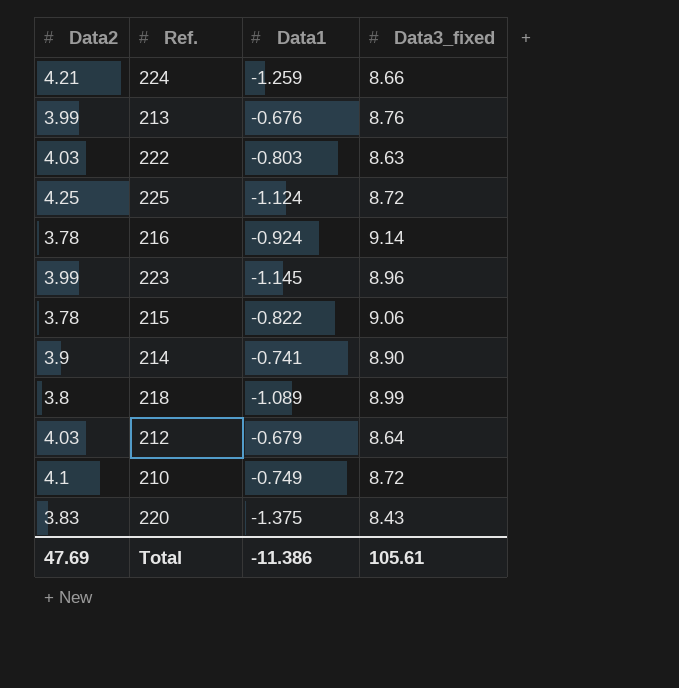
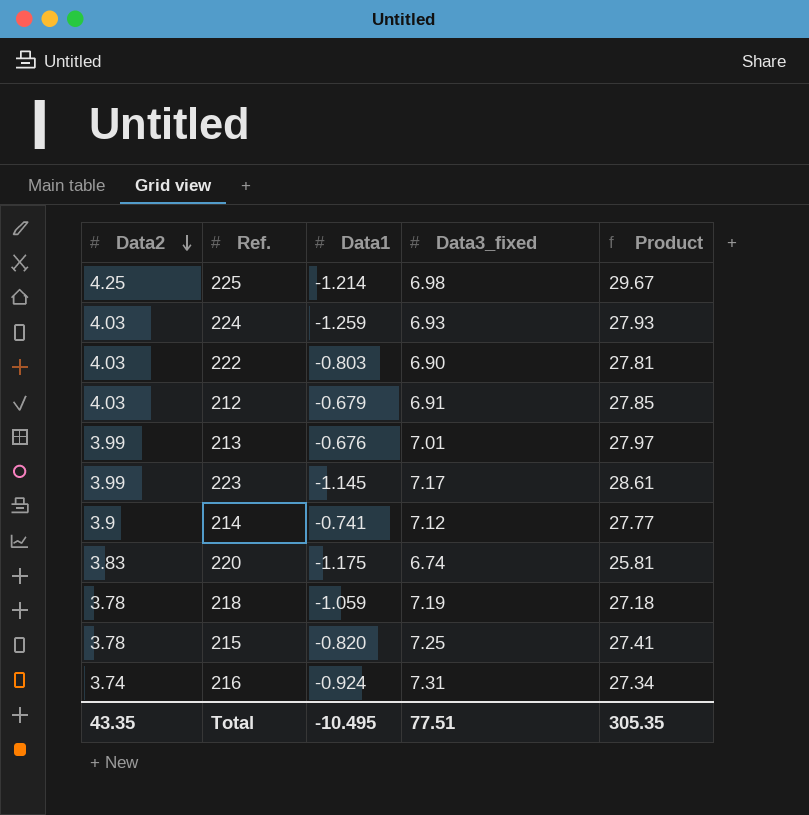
row order: none -> Data2 descending
column Product | formula: none -> [Data2] * [Data3_fixed]
row 210: 4.1 | -0.749 | 8.72 -> none
225 | Data1: -1.124 -> -1.214
225 | Data3_fixed: 8.72 -> 6.98
224 | Data2: 4.21 -> 4.03
224 | Data3_fixed: 8.66 -> 6.93
222 | Data3_fixed: 8.63 -> 6.90
212 | Data3_fixed: 8.64 -> 6.91
213 | Data3_fixed: 8.76 -> 7.01
223 | Data3_fixed: 8.96 -> 7.17
214 | Data3_fixed: 8.90 -> 7.12
220 | Data1: -1.375 -> -1.175
220 | Data3_fixed: 8.43 -> 6.74
218 | Data2: 3.8 -> 3.78
218 | Data1: -1.089 -> -1.059
218 | Data3_fixed: 8.99 -> 7.19
215 | Data1: -0.822 -> -0.820
215 | Data3_fixed: 9.06 -> 7.25
216 | Data2: 3.78 -> 3.74
216 | Data3_fixed: 9.14 -> 7.31
Total | Data2: 47.69 -> 43.35
Total | Data1: -11.386 -> -10.495
Total | Data3_fixed: 105.61 -> 77.51

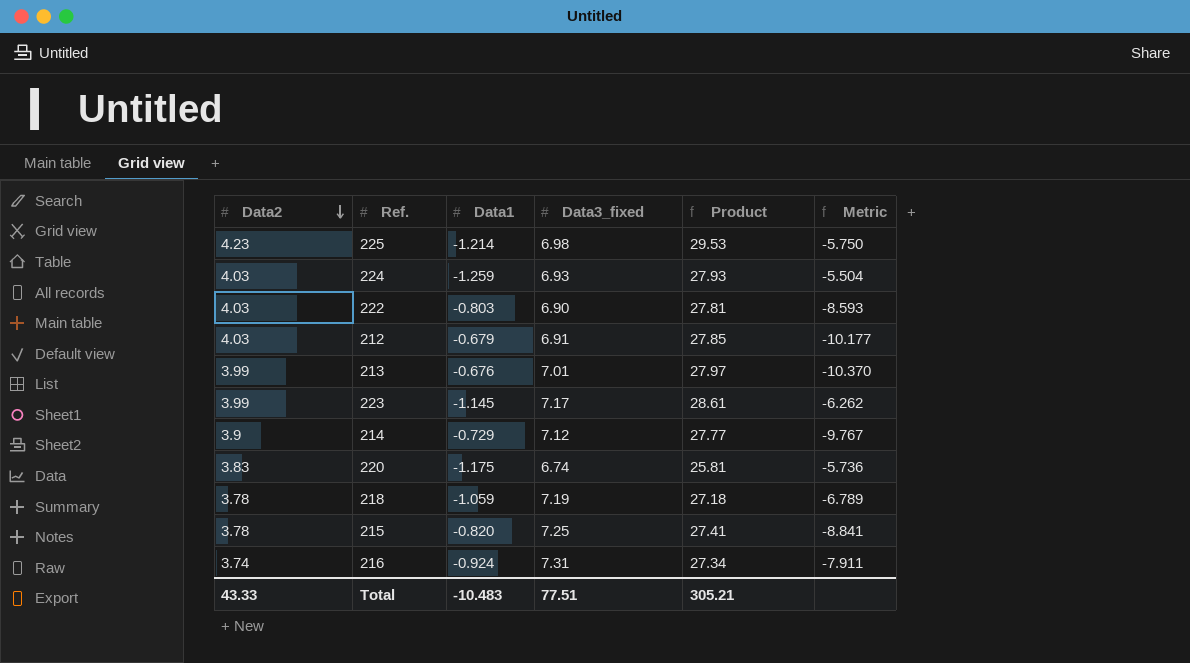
column Metric | formula: none -> [Data3_fixed] / [Data1]
225 | Data2: 4.25 -> 4.23
225 | Product: 29.67 -> 29.53
214 | Data1: -0.741 -> -0.729
Total | Data2: 43.35 -> 43.33
Total | Data1: -10.495 -> -10.483
Total | Product: 305.35 -> 305.21

